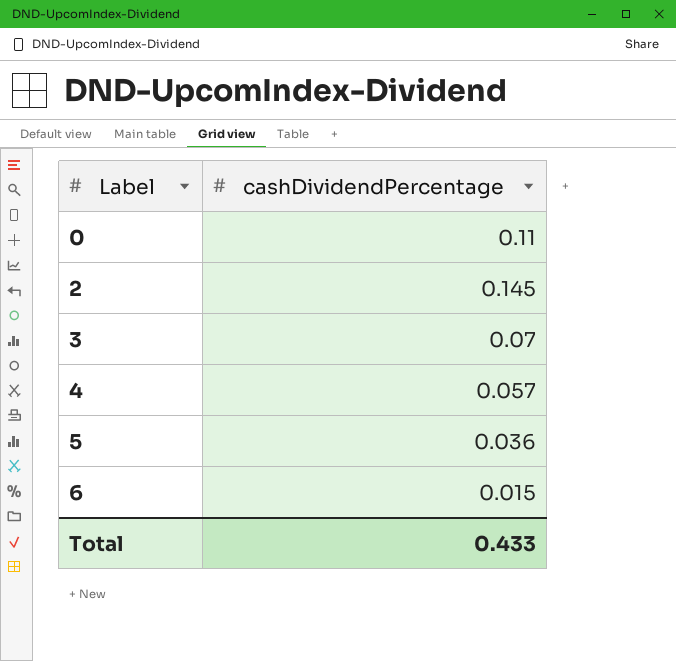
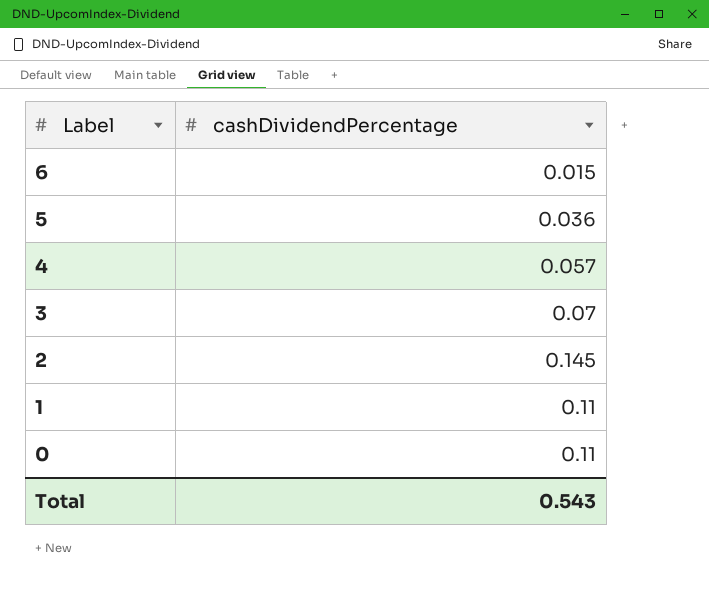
row order: Label ascending -> Label descending
row 1: none -> 0.11
Total | cashDividendPercentage: 0.433 -> 0.543

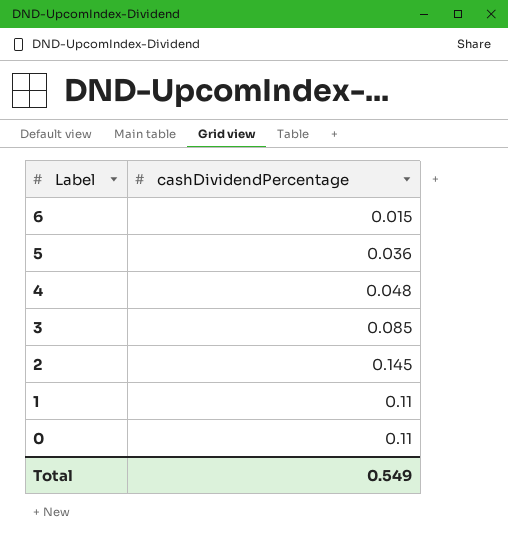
4 | cashDividendPercentage: 0.057 -> 0.048
3 | cashDividendPercentage: 0.07 -> 0.085
Total | cashDividendPercentage: 0.543 -> 0.549

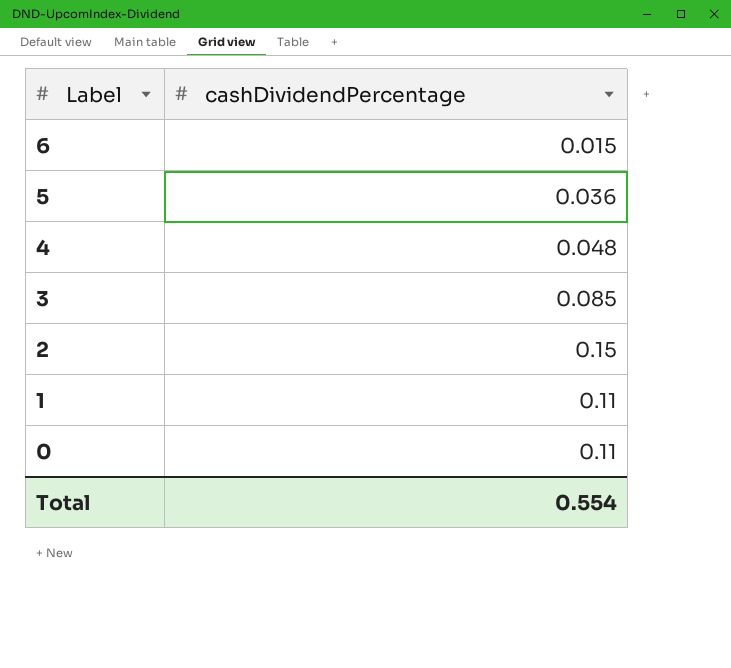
2 | cashDividendPercentage: 0.145 -> 0.15
Total | cashDividendPercentage: 0.549 -> 0.554

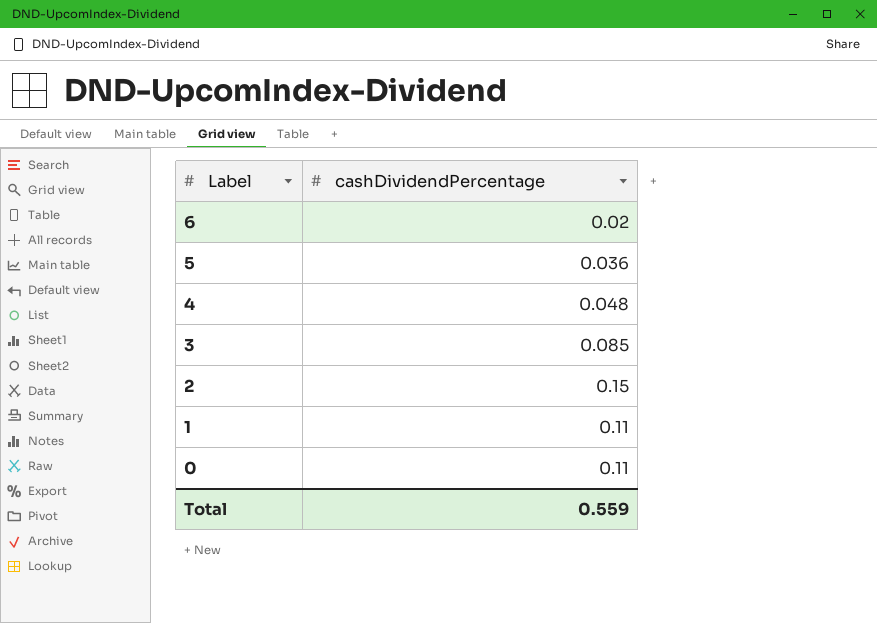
6 | cashDividendPercentage: 0.015 -> 0.02
Total | cashDividendPercentage: 0.554 -> 0.559

